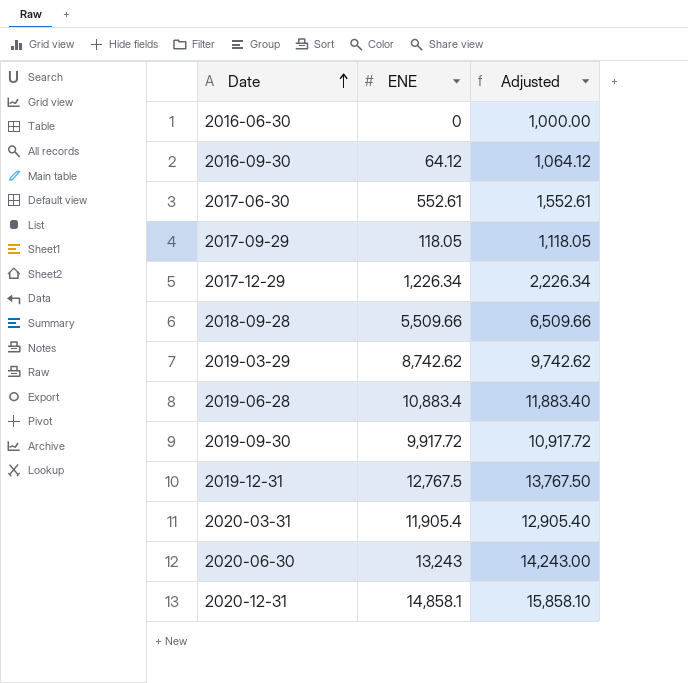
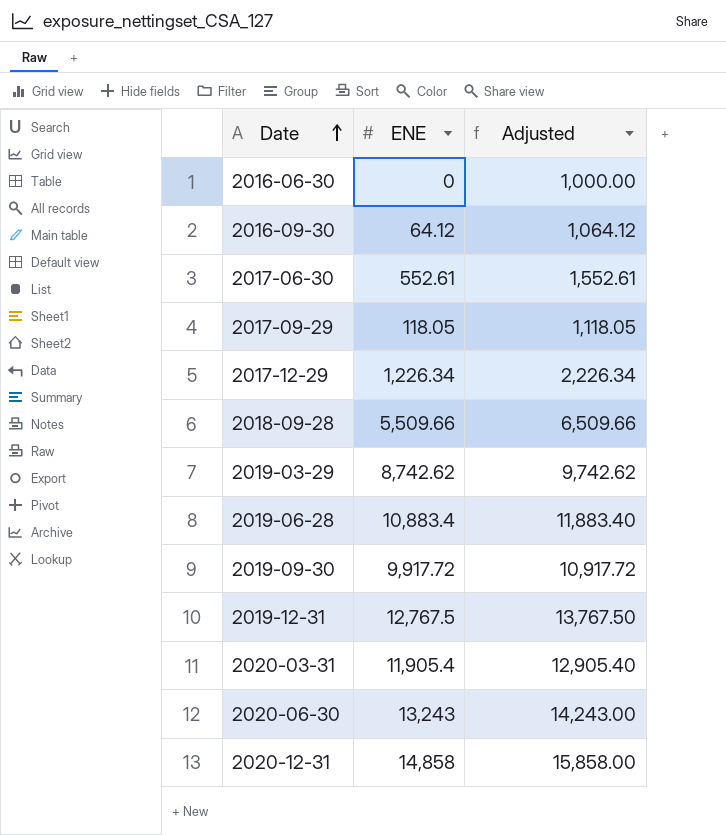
2020-12-31 | ENE: 14,858.1 -> 14,858
2020-12-31 | Adjusted: 15,858.10 -> 15,858.00

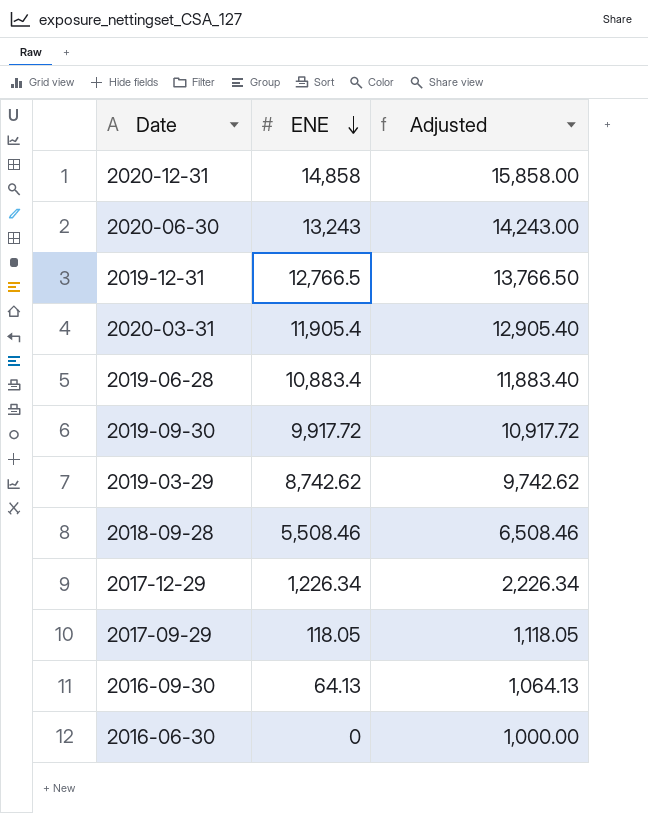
row order: Date ascending -> ENE descending
row 2017-06-30: 552.61 | 1,552.61 -> none
2019-12-31 | ENE: 12,767.5 -> 12,766.5
2019-12-31 | Adjusted: 13,767.50 -> 13,766.50
2018-09-28 | ENE: 5,509.66 -> 5,508.46
2018-09-28 | Adjusted: 6,509.66 -> 6,508.46
2016-09-30 | ENE: 64.12 -> 64.13
2016-09-30 | Adjusted: 1,064.12 -> 1,064.13

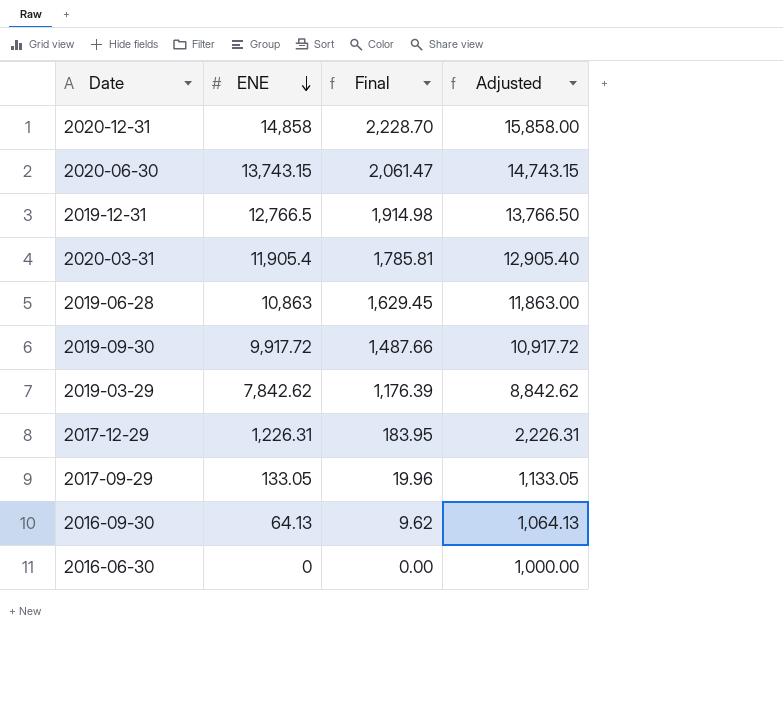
column Final | formula: none -> [ENE] * 0.15
row 2018-09-28: 5,508.46 | 6,508.46 -> none
2020-06-30 | ENE: 13,243 -> 13,743.15
2020-06-30 | Adjusted: 14,243.00 -> 14,743.15
2019-06-28 | ENE: 10,883.4 -> 10,863
2019-06-28 | Adjusted: 11,883.40 -> 11,863.00
2019-03-29 | ENE: 8,742.62 -> 7,842.62
2019-03-29 | Adjusted: 9,742.62 -> 8,842.62
2017-12-29 | ENE: 1,226.34 -> 1,226.31
2017-12-29 | Adjusted: 2,226.34 -> 2,226.31
2017-09-29 | ENE: 118.05 -> 133.05
2017-09-29 | Adjusted: 1,118.05 -> 1,133.05

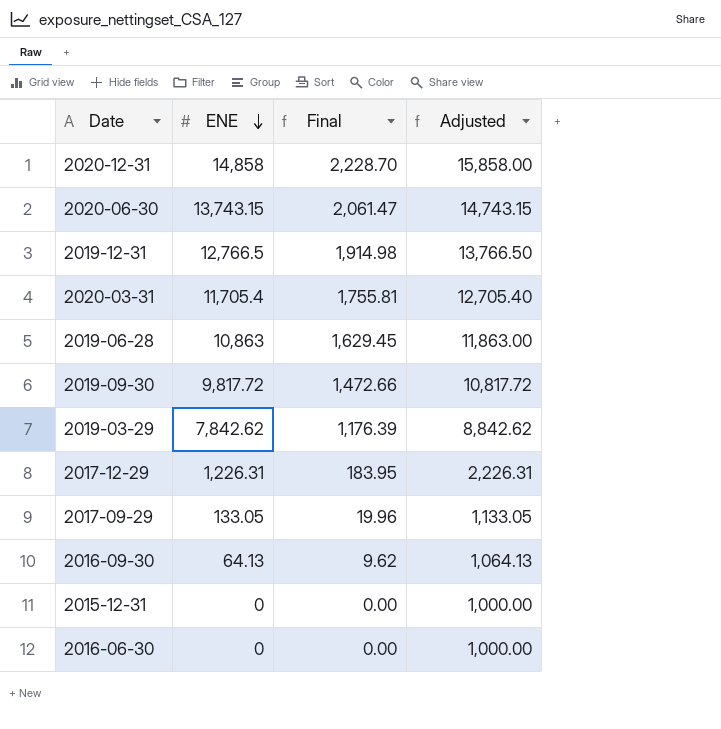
2020-03-31 | ENE: 11,905.4 -> 11,705.4
2020-03-31 | Final: 1,785.81 -> 1,755.81
2020-03-31 | Adjusted: 12,905.40 -> 12,705.40
2019-09-30 | ENE: 9,917.72 -> 9,817.72
2019-09-30 | Final: 1,487.66 -> 1,472.66
2019-09-30 | Adjusted: 10,917.72 -> 10,817.72
row 2015-12-31: none -> 0 | 0.00 | 1,000.00

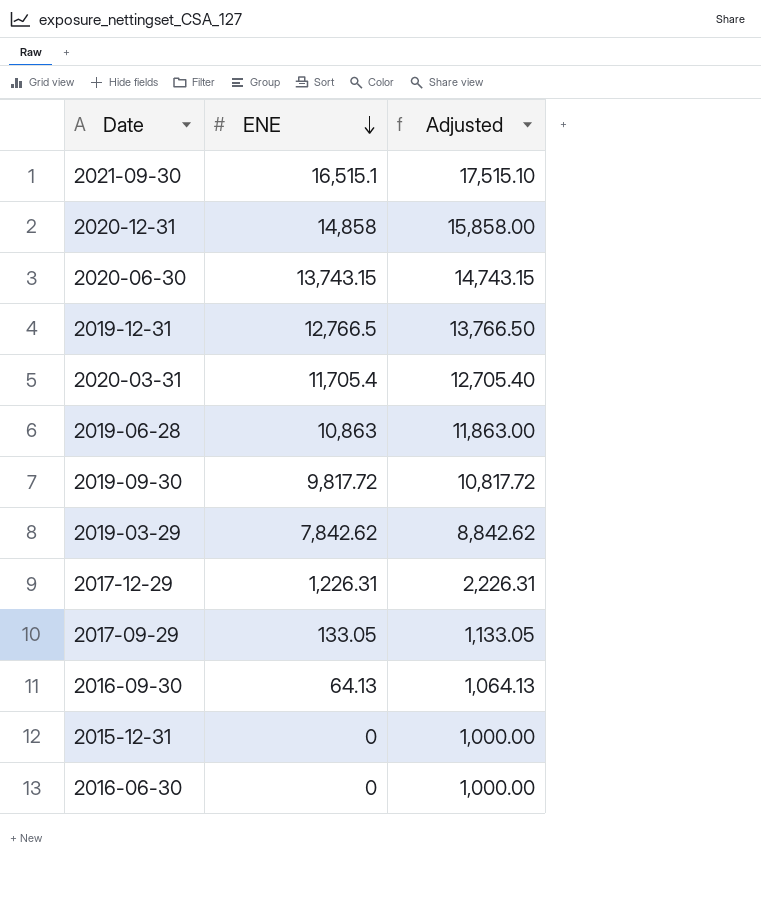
column Final | formula: [ENE] * 0.15 -> none
row 2021-09-30: none -> 16,515.1 | 17,515.10

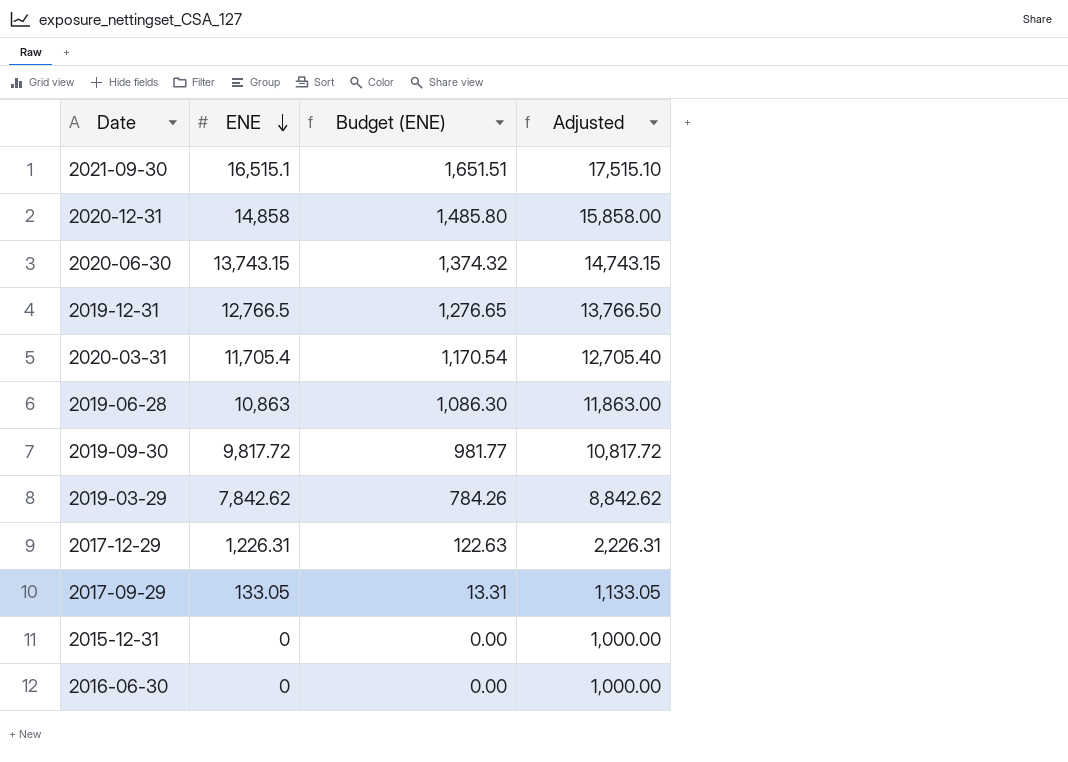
column Budget (ENE) | formula: none -> [ENE] * 0.1
row 2016-09-30: 64.13 | 1,064.13 -> none

